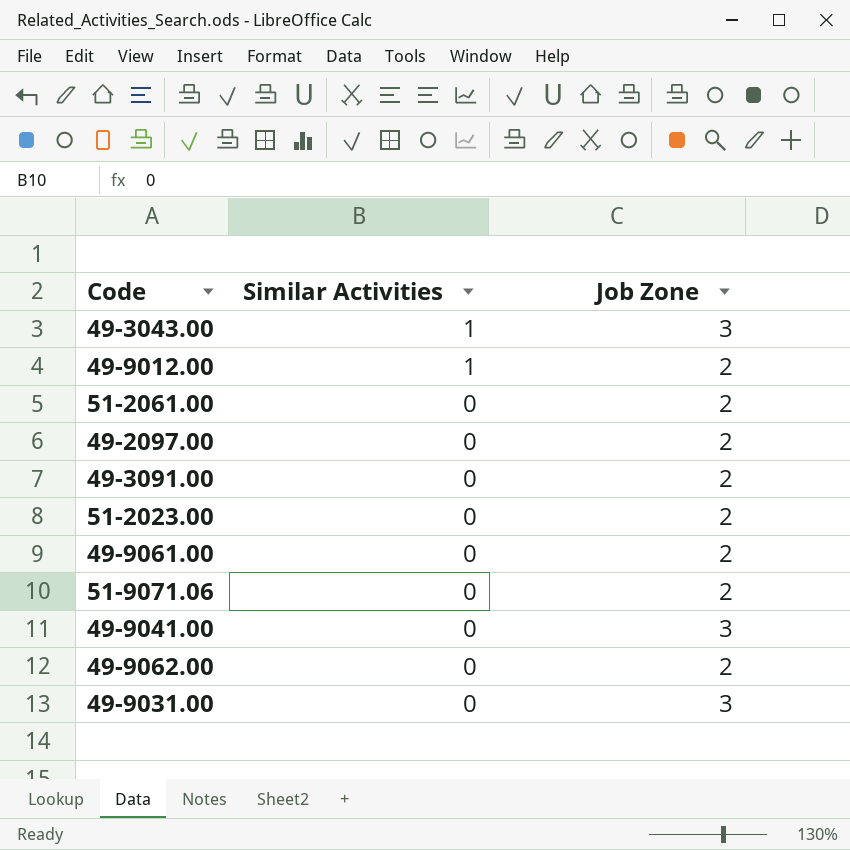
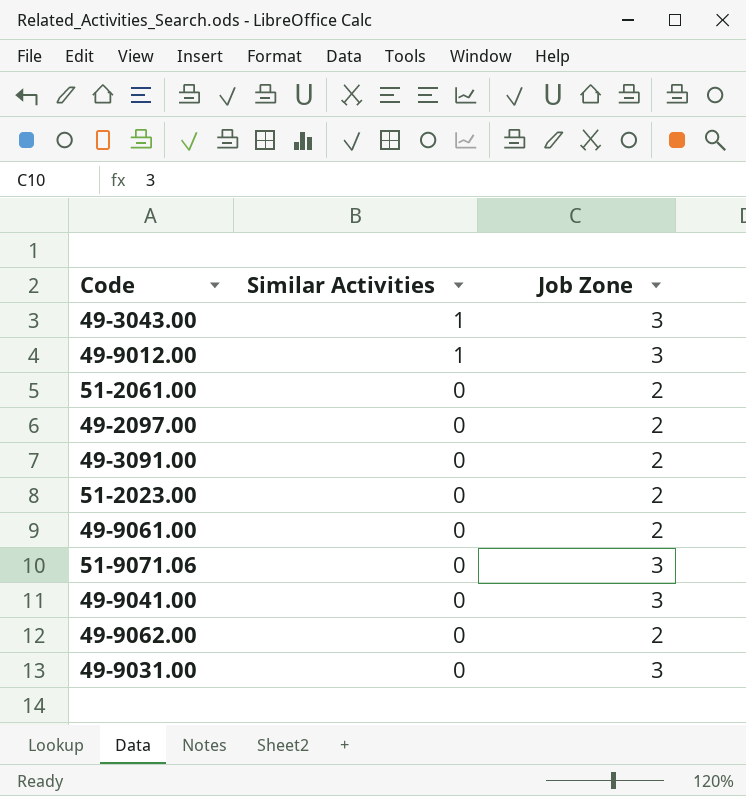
49-9012.00 | Job Zone: 2 -> 3
51-9071.06 | Job Zone: 2 -> 3

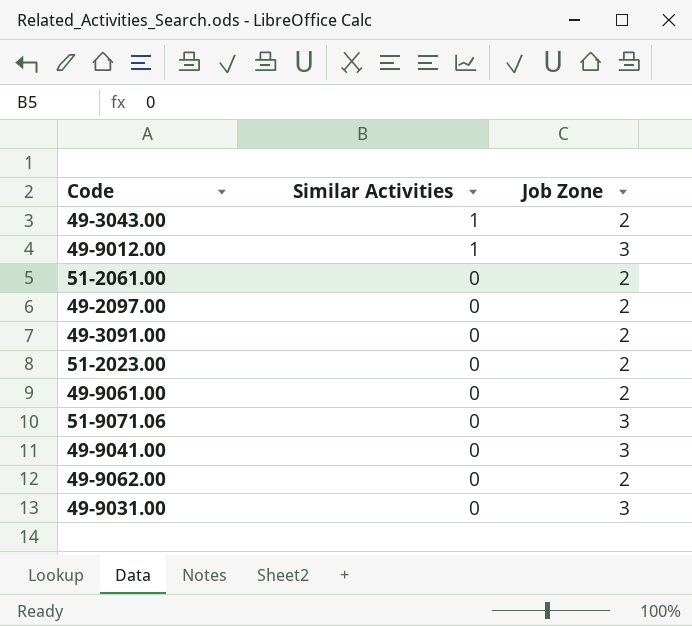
49-3043.00 | Job Zone: 3 -> 2

